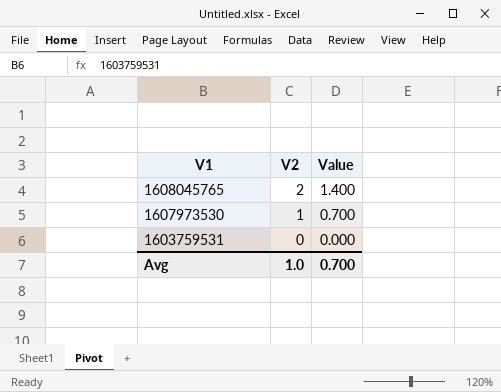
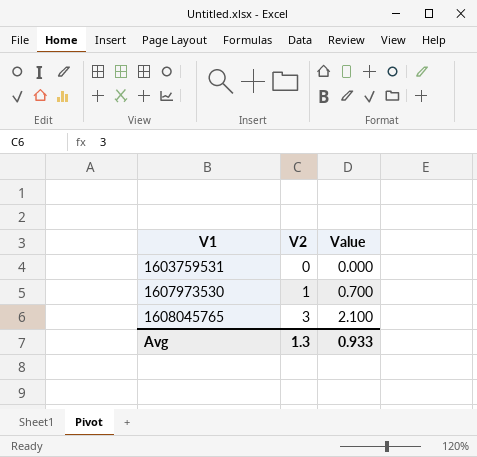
row order: V1 descending -> V1 ascending
1608045765 | V2: 2 -> 3
1608045765 | Value: 1.400 -> 2.100
Avg | V2: 1.0 -> 1.3
Avg | Value: 0.700 -> 0.933

